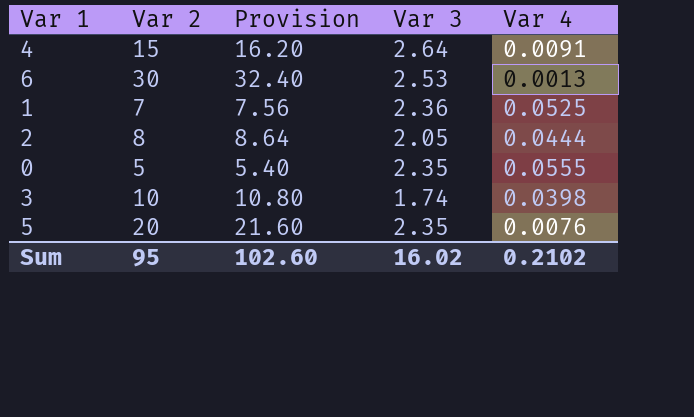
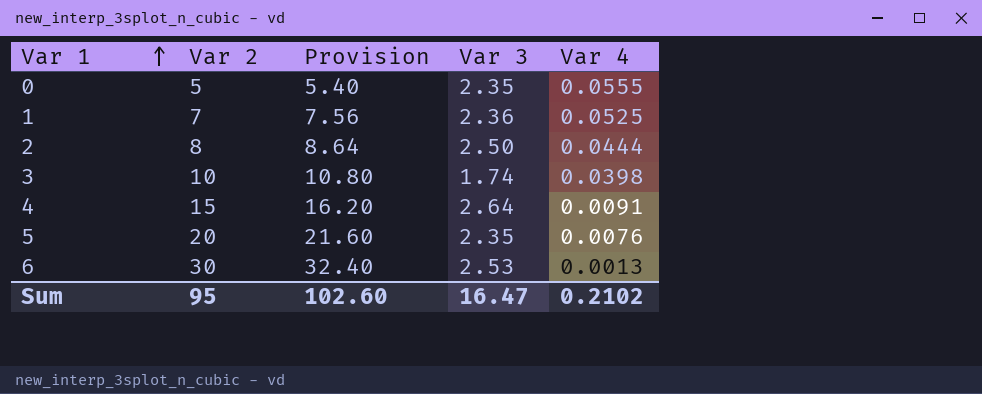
row order: none -> Var 1 ascending
2 | Var 3: 2.05 -> 2.50
Sum | Var 3: 16.02 -> 16.47

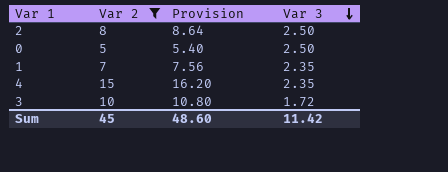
filter: none -> Var 2 <= 15
row order: Var 1 ascending -> Var 3 descending
column Var 4 | position: 5 -> none
0 | Var 3: 2.35 -> 2.50
1 | Var 3: 2.36 -> 2.35
4 | Var 3: 2.64 -> 2.35
3 | Var 3: 1.74 -> 1.72
Sum | Var 2: 95 -> 45
Sum | Provision: 102.60 -> 48.60
Sum | Var 3: 16.47 -> 11.42

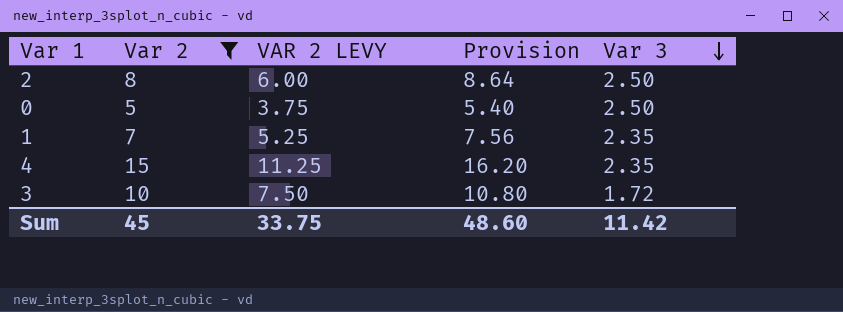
column VAR 2 LEVY | formula: none -> [Var 2] * 0.75

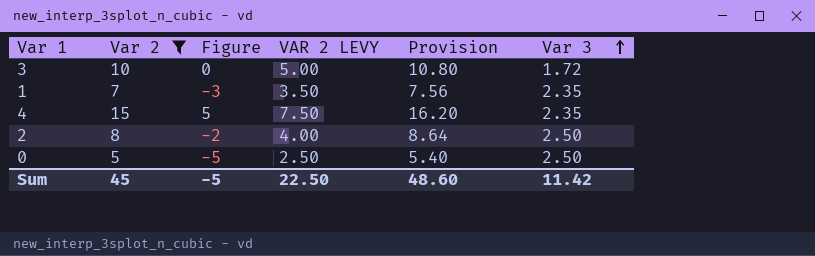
row order: Var 3 descending -> Var 3 ascending
column Figure | formula: none -> [Var 2] - 10
column VAR 2 LEVY | formula: [Var 2] * 0.75 -> [Var 2] * 0.5
Sum | VAR 2 LEVY: 33.75 -> 22.50

